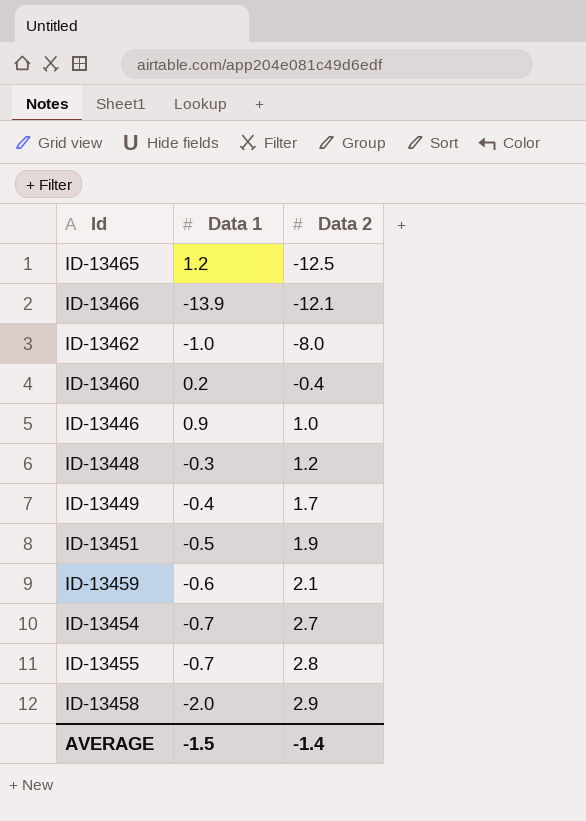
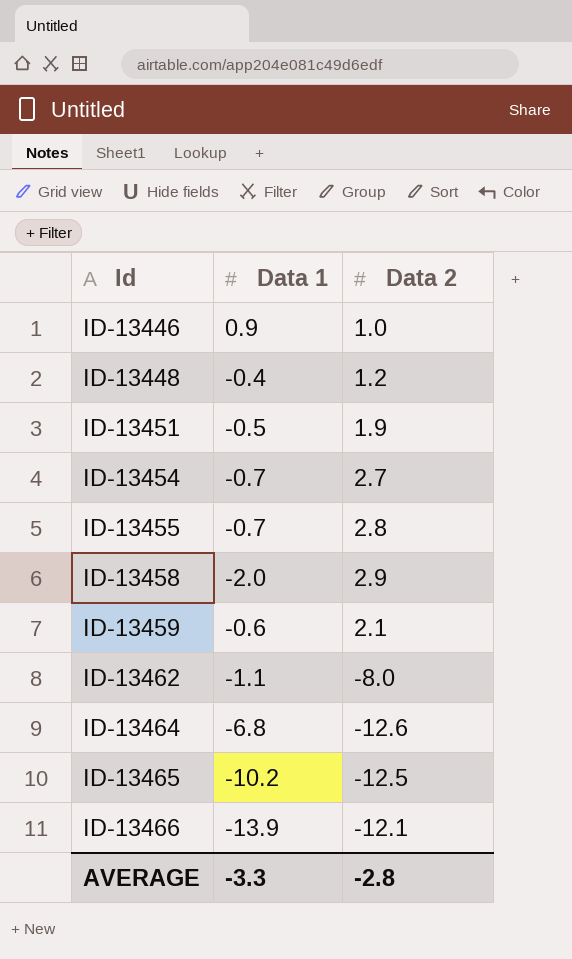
row order: Data 2 ascending -> Id ascending
row ID-13460: 0.2 | -0.4 -> none
row ID-13449: -0.4 | 1.7 -> none
ID-13448 | Data 1: -0.3 -> -0.4
ID-13462 | Data 1: -1.0 -> -1.1
row ID-13464: none -> -6.8 | -12.6
ID-13465 | Data 1: 1.2 -> -10.2
AVERAGE | Data 1: -1.5 -> -3.3
AVERAGE | Data 2: -1.4 -> -2.8

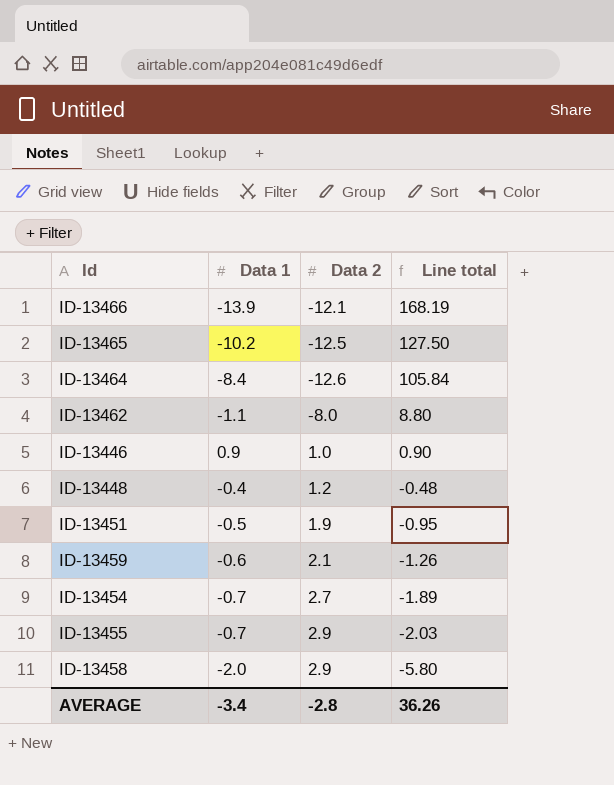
row order: Id ascending -> Line total descending
column Line total | formula: none -> [Data 1] * [Data 2]
ID-13464 | Data 1: -6.8 -> -8.4
ID-13455 | Data 2: 2.8 -> 2.9
AVERAGE | Data 1: -3.3 -> -3.4

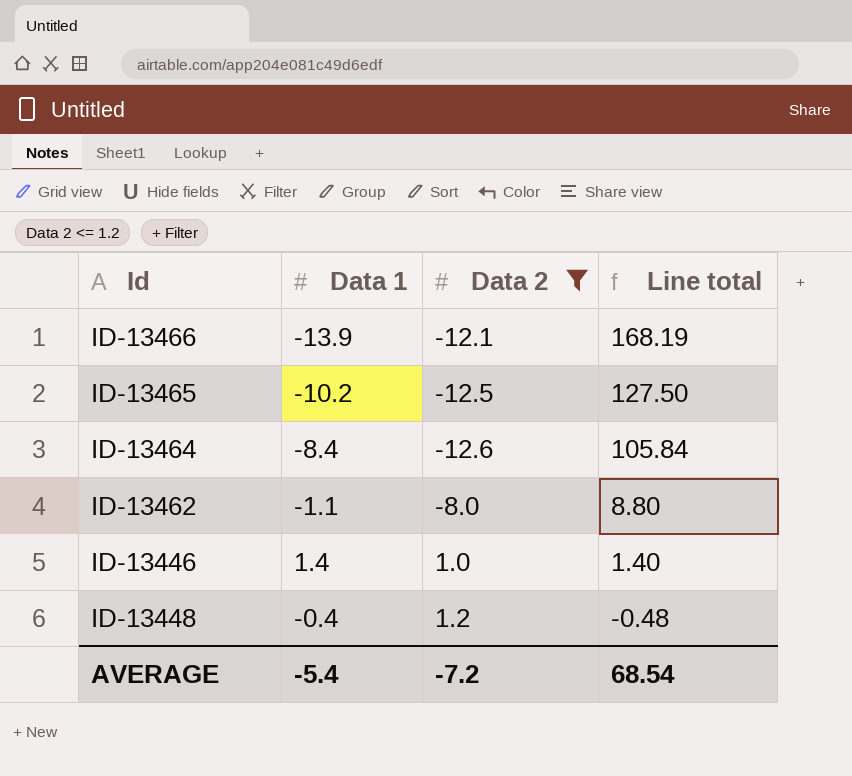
filter: none -> Data 2 <= 1.2
ID-13446 | Data 1: 0.9 -> 1.4
ID-13446 | Line total: 0.90 -> 1.40
AVERAGE | Data 1: -3.4 -> -5.4
AVERAGE | Data 2: -2.8 -> -7.2
AVERAGE | Line total: 36.26 -> 68.54

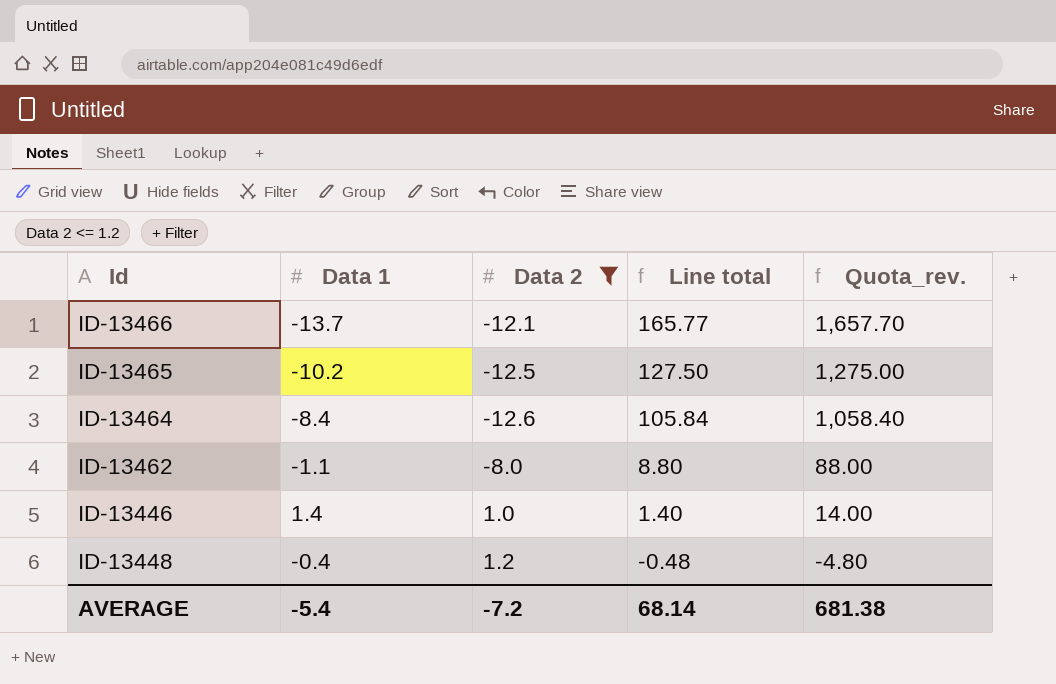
column Quota_rev. | formula: none -> [Line total] * 10
ID-13466 | Data 1: -13.9 -> -13.7
ID-13466 | Line total: 168.19 -> 165.77
AVERAGE | Line total: 68.54 -> 68.14

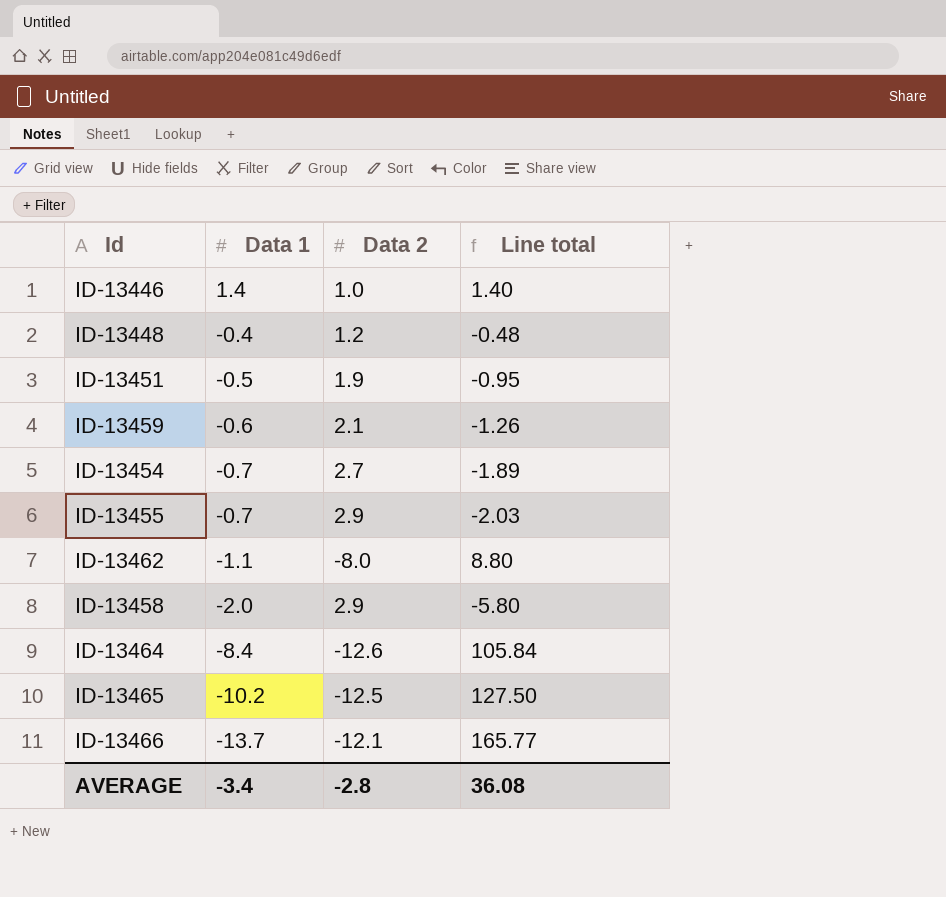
filter: Data 2 <= 1.2 -> none
row order: Line total descending -> Data 1 descending
column Quota_rev. | formula: [Line total] * 10 -> none
AVERAGE | Data 1: -5.4 -> -3.4
AVERAGE | Data 2: -7.2 -> -2.8
AVERAGE | Line total: 68.14 -> 36.08

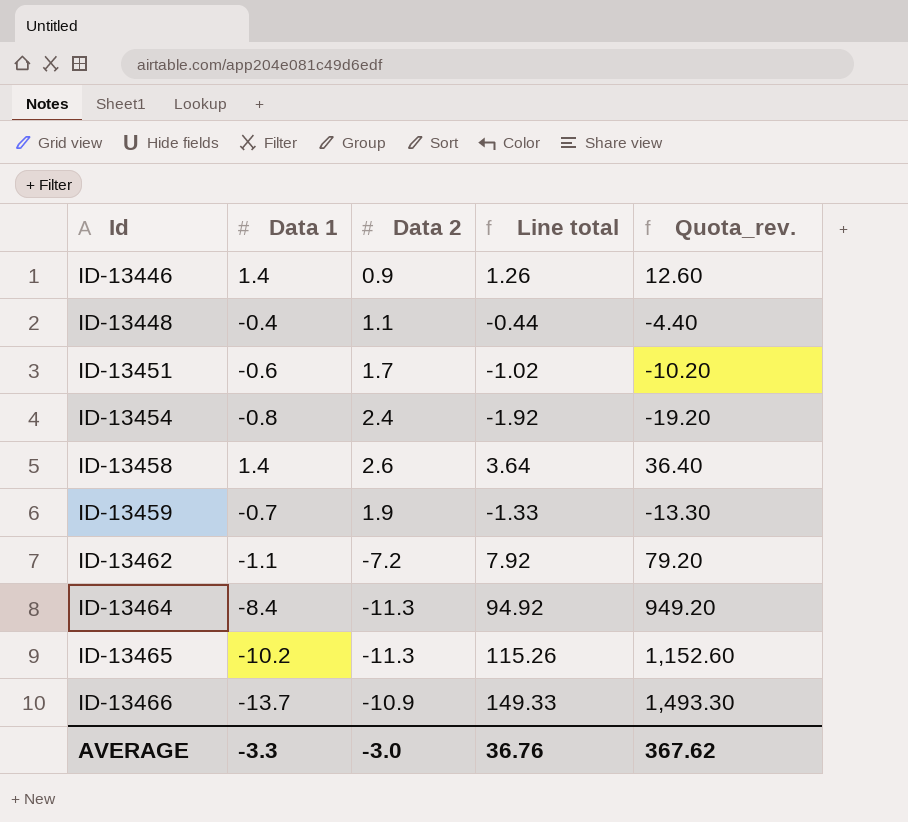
row order: Data 1 descending -> Id ascending
column Quota_rev. | formula: none -> [Line total] * 10
row ID-13455: -0.7 | 2.9 | -2.03 -> none
ID-13446 | Data 2: 1.0 -> 0.9
ID-13446 | Line total: 1.40 -> 1.26
ID-13448 | Data 2: 1.2 -> 1.1
ID-13448 | Line total: -0.48 -> -0.44
ID-13451 | Data 1: -0.5 -> -0.6
ID-13451 | Data 2: 1.9 -> 1.7
ID-13451 | Line total: -0.95 -> -1.02
ID-13454 | Data 1: -0.7 -> -0.8
ID-13454 | Data 2: 2.7 -> 2.4
ID-13454 | Line total: -1.89 -> -1.92
ID-13458 | Data 1: -2.0 -> 1.4
ID-13458 | Data 2: 2.9 -> 2.6
ID-13458 | Line total: -5.80 -> 3.64
ID-13459 | Data 1: -0.6 -> -0.7
ID-13459 | Data 2: 2.1 -> 1.9
ID-13459 | Line total: -1.26 -> -1.33
ID-13462 | Data 2: -8.0 -> -7.2
ID-13462 | Line total: 8.80 -> 7.92
ID-13464 | Data 2: -12.6 -> -11.3
ID-13464 | Line total: 105.84 -> 94.92
ID-13465 | Data 2: -12.5 -> -11.3
ID-13465 | Line total: 127.50 -> 115.26
ID-13466 | Data 2: -12.1 -> -10.9
ID-13466 | Line total: 165.77 -> 149.33
AVERAGE | Data 1: -3.4 -> -3.3
AVERAGE | Data 2: -2.8 -> -3.0
AVERAGE | Line total: 36.08 -> 36.76

